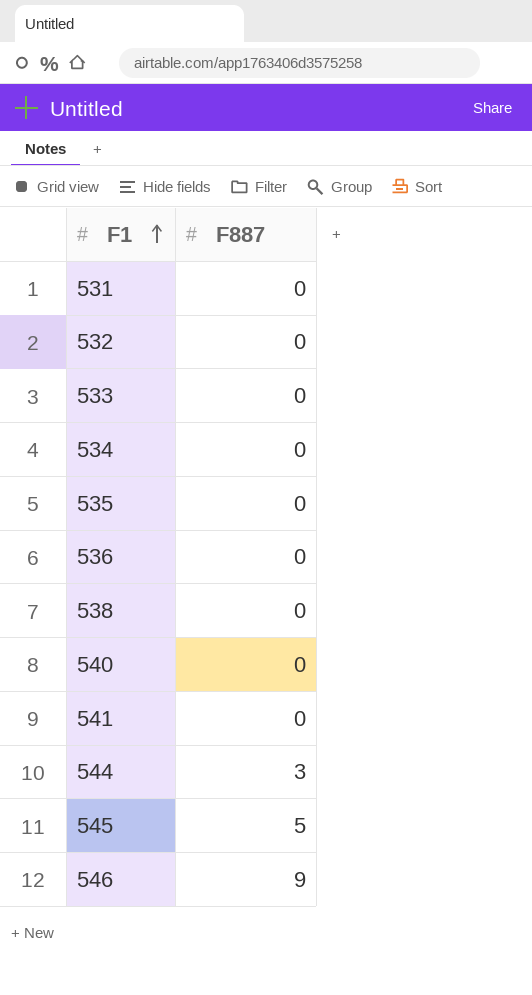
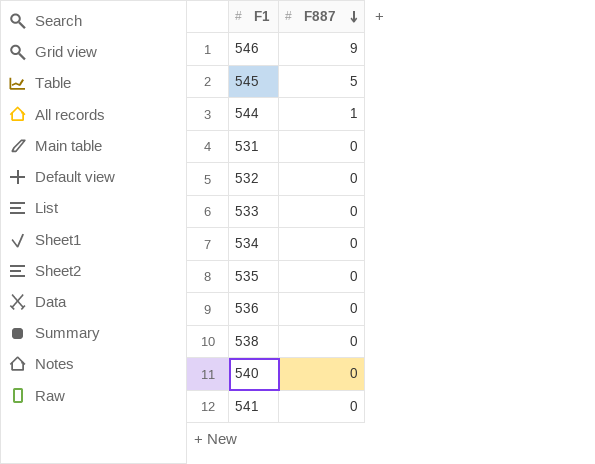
row order: F1 ascending -> F887 descending
544 | F887: 3 -> 1

